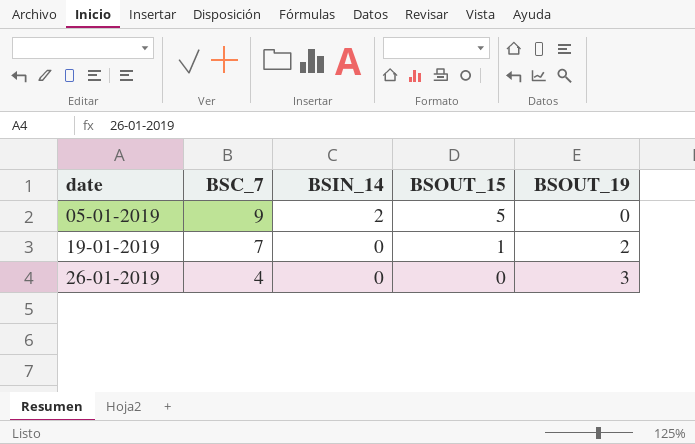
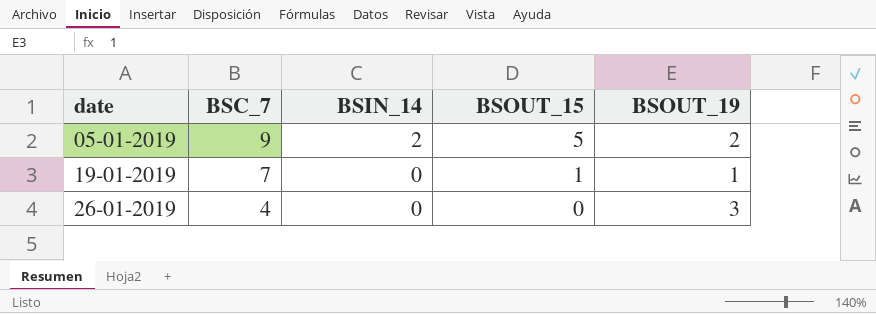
05-01-2019 | BSOUT_19: 0 -> 2
19-01-2019 | BSOUT_19: 2 -> 1

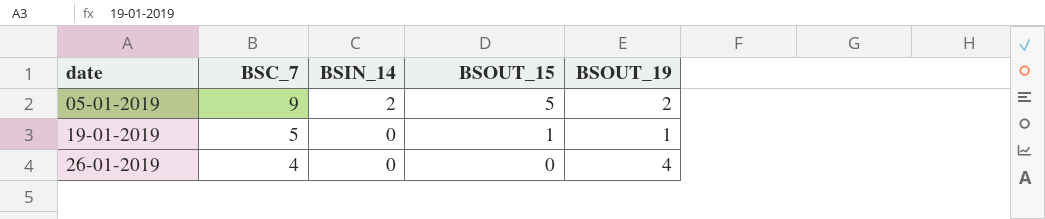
19-01-2019 | BSC_7: 7 -> 5
26-01-2019 | BSOUT_19: 3 -> 4

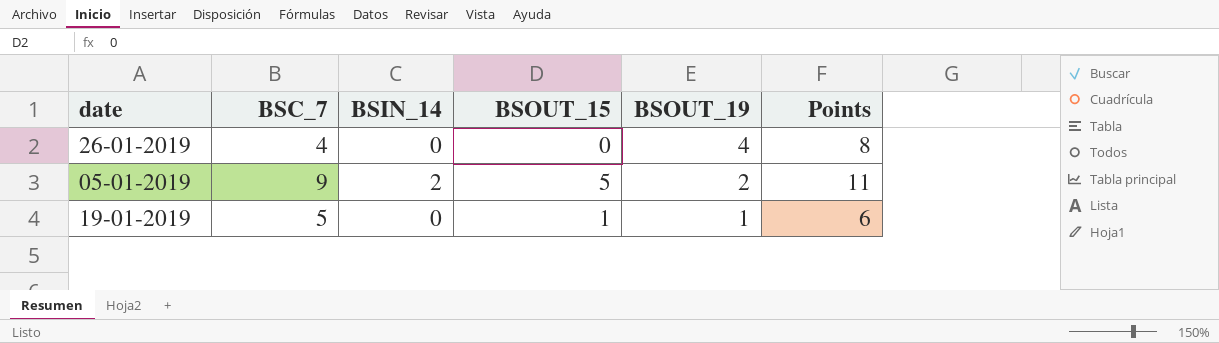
row order: date ascending -> BSOUT_19 descending
column Points | formula: none -> [BSC_7] + [BSOUT_19]

